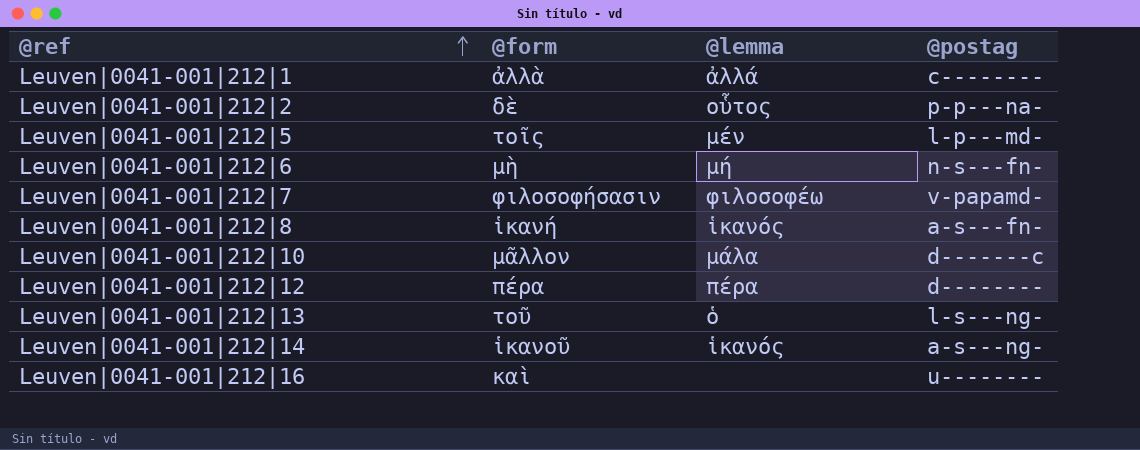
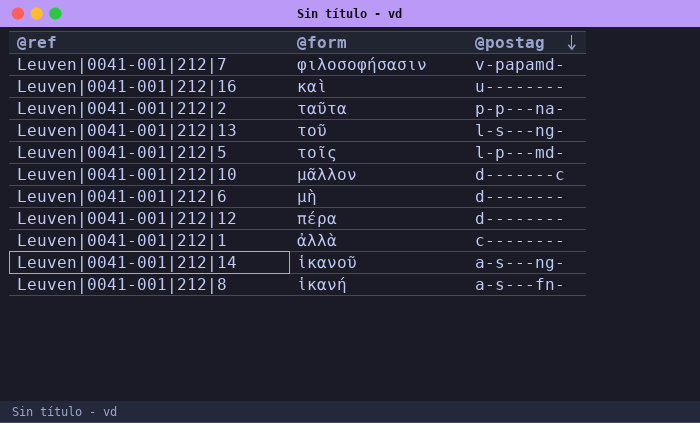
row order: @ref ascending -> @postag descending
column @lemma | position: 3 -> none
Leuven|0041-001|212|2 | @form: δὲ -> ταῦτα
Leuven|0041-001|212|6 | @postag: n-s---fn- -> d--------

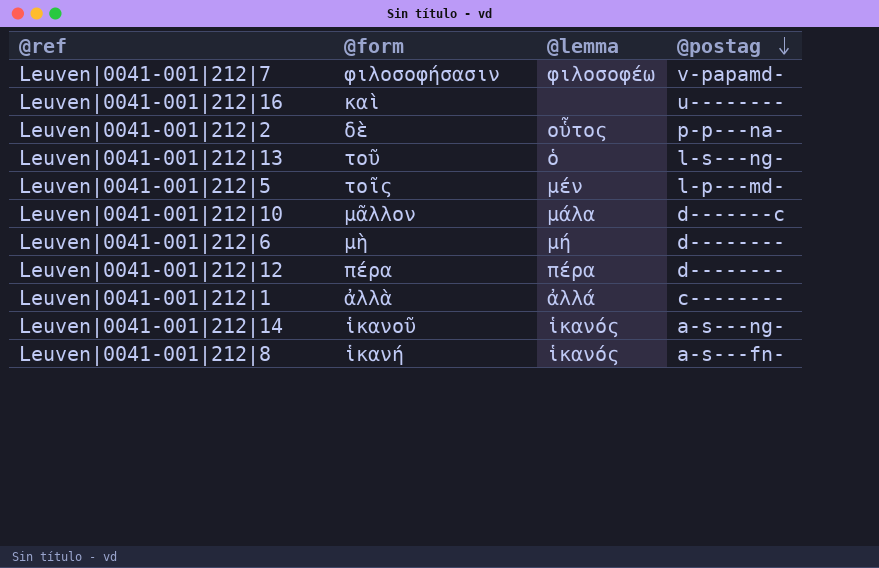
column @lemma | position: none -> 3
Leuven|0041-001|212|2 | @form: ταῦτα -> δὲ

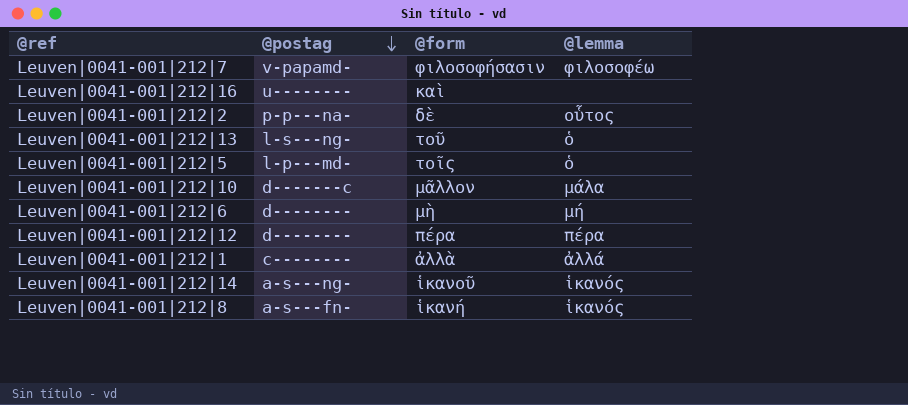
column @postag | position: 4 -> 2
Leuven|0041-001|212|5 | @lemma: μέν -> ὁ

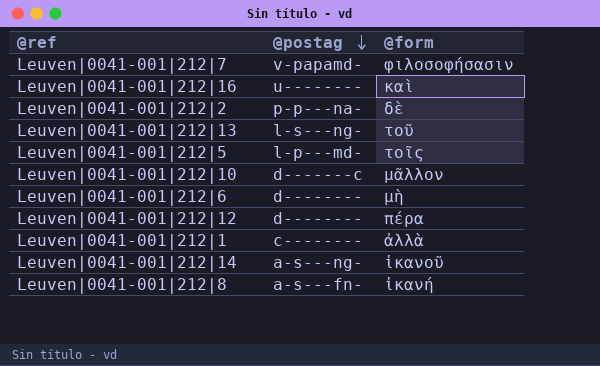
column @lemma | position: 4 -> none

